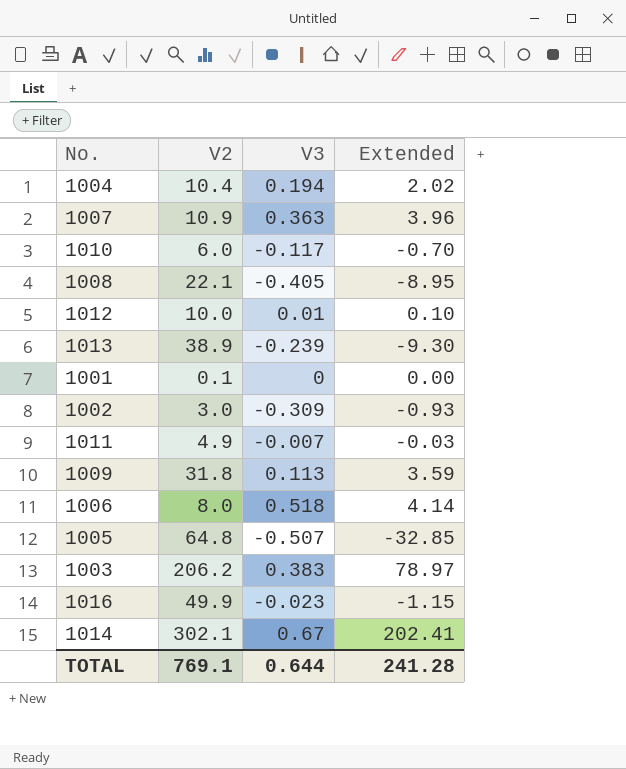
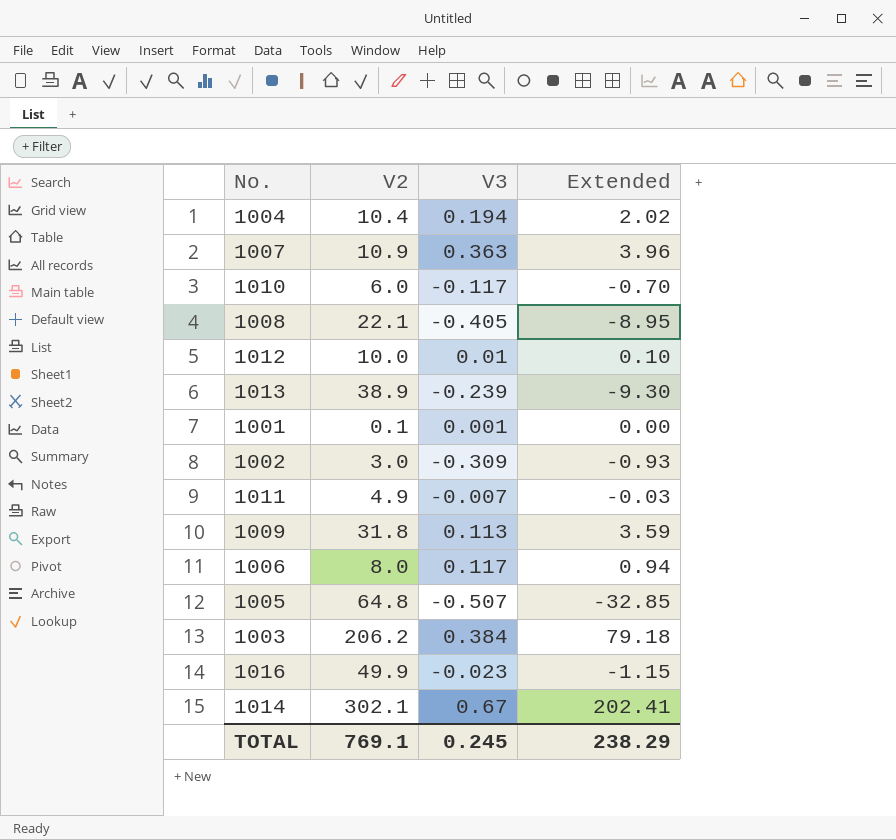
1001 | V3: 0 -> 0.001
1006 | V3: 0.518 -> 0.117
1006 | Extended: 4.14 -> 0.94
1003 | V3: 0.383 -> 0.384
1003 | Extended: 78.97 -> 79.18
TOTAL | V3: 0.644 -> 0.245
TOTAL | Extended: 241.28 -> 238.29

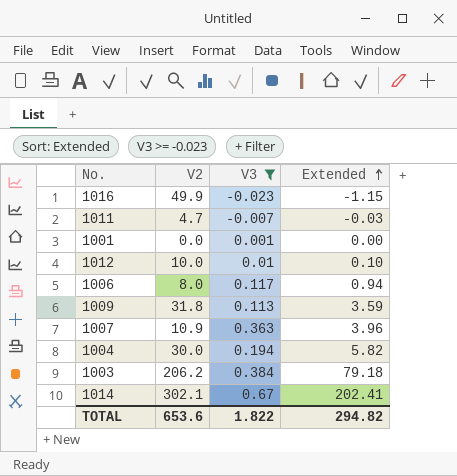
filter: none -> V3 >= -0.023
row order: none -> Extended ascending
1011 | V2: 4.9 -> 4.7
1001 | V2: 0.1 -> 0.0
1004 | V2: 10.4 -> 30.0
1004 | Extended: 2.02 -> 5.82
TOTAL | V2: 769.1 -> 653.6
TOTAL | V3: 0.245 -> 1.822
TOTAL | Extended: 238.29 -> 294.82

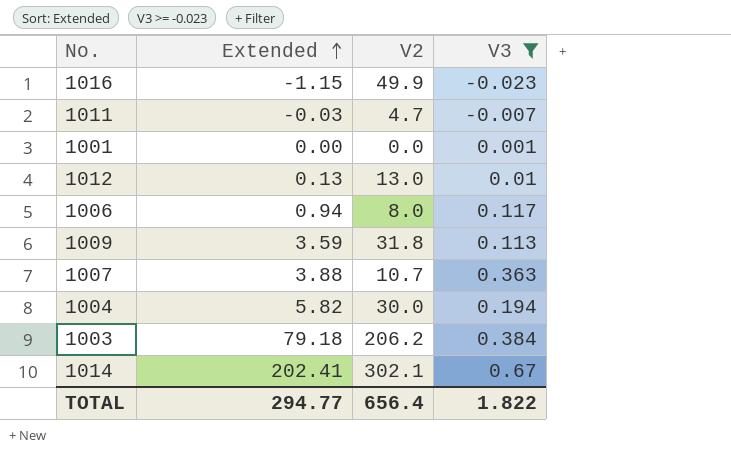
column Extended | position: 4 -> 2
1012 | Extended: 0.10 -> 0.13
1012 | V2: 10.0 -> 13.0
1007 | Extended: 3.96 -> 3.88
1007 | V2: 10.9 -> 10.7
TOTAL | Extended: 294.82 -> 294.77
TOTAL | V2: 653.6 -> 656.4

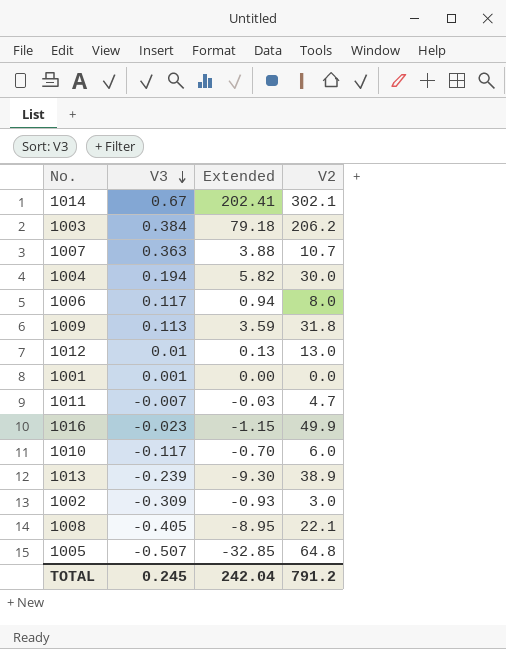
filter: V3 >= -0.023 -> none
row order: Extended ascending -> V3 descending
column V3 | position: 4 -> 2
TOTAL | V3: 1.822 -> 0.245
TOTAL | Extended: 294.77 -> 242.04
TOTAL | V2: 656.4 -> 791.2

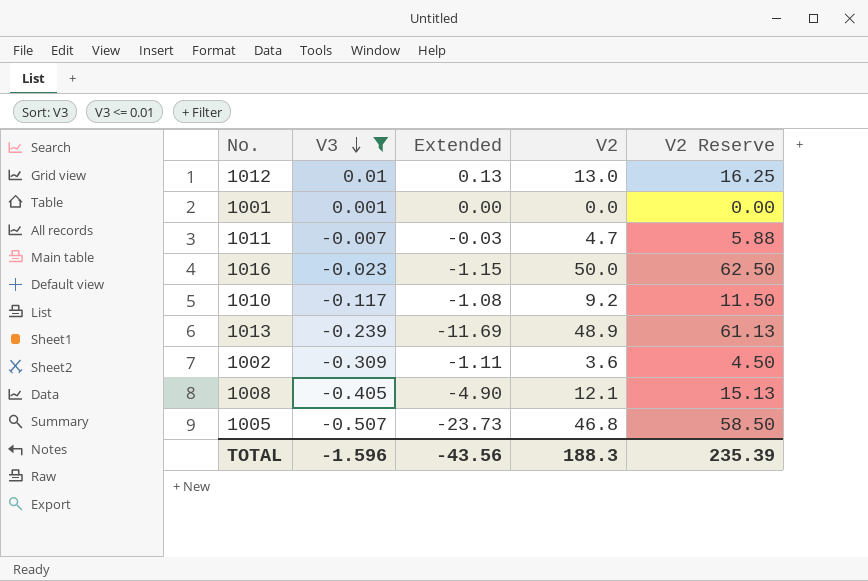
filter: none -> V3 <= 0.01
column V2 Reserve | formula: none -> [V2] * 1.25
1016 | V2: 49.9 -> 50.0
1010 | Extended: -0.70 -> -1.08
1010 | V2: 6.0 -> 9.2
1013 | Extended: -9.30 -> -11.69
1013 | V2: 38.9 -> 48.9
1002 | Extended: -0.93 -> -1.11
1002 | V2: 3.0 -> 3.6
1008 | Extended: -8.95 -> -4.90
1008 | V2: 22.1 -> 12.1
1005 | Extended: -32.85 -> -23.73
1005 | V2: 64.8 -> 46.8
TOTAL | V3: 0.245 -> -1.596
TOTAL | Extended: 242.04 -> -43.56
TOTAL | V2: 791.2 -> 188.3

